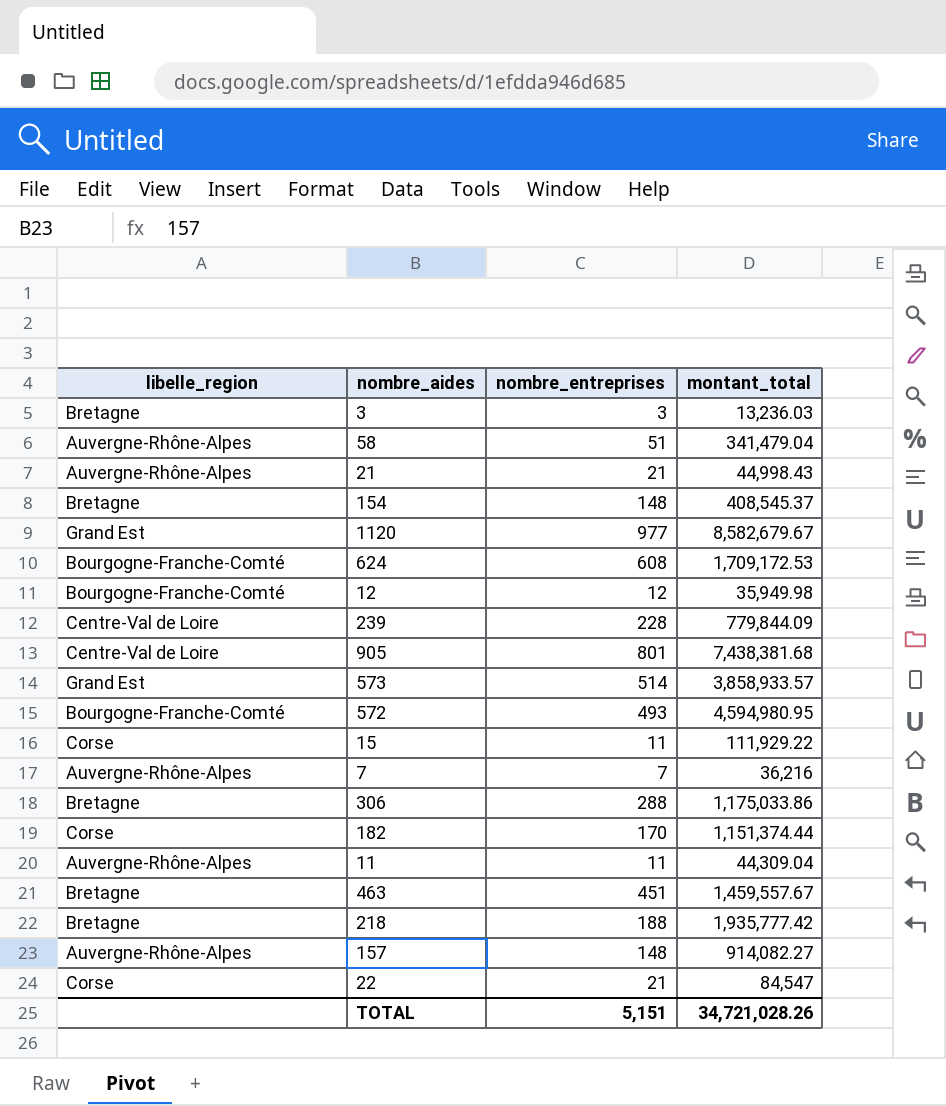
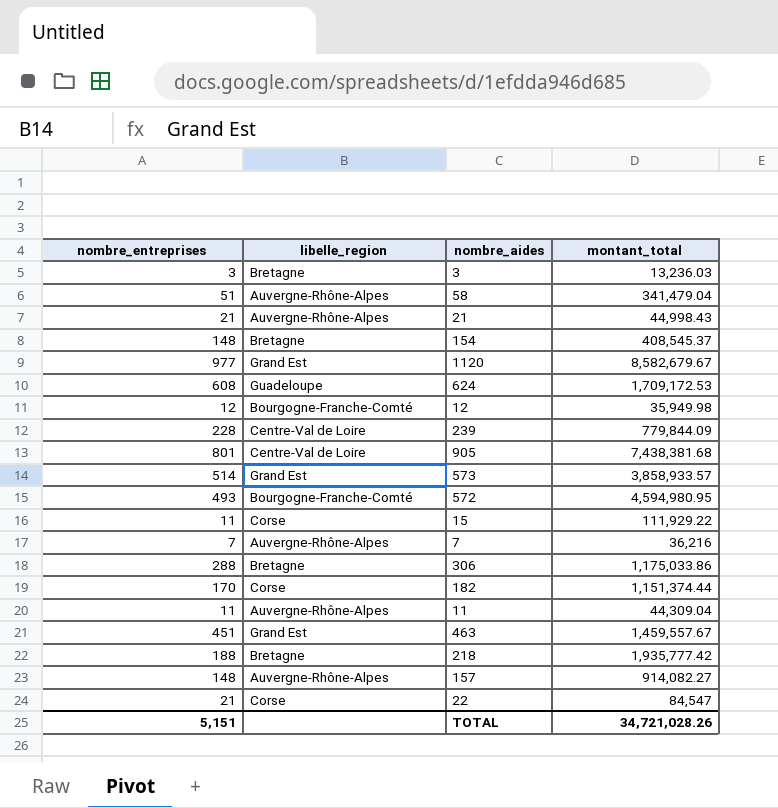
column nombre_entreprises | position: 3 -> 1
624 | libelle_region: Bourgogne-Franche-Comté -> Guadeloupe
463 | libelle_region: Bretagne -> Grand Est

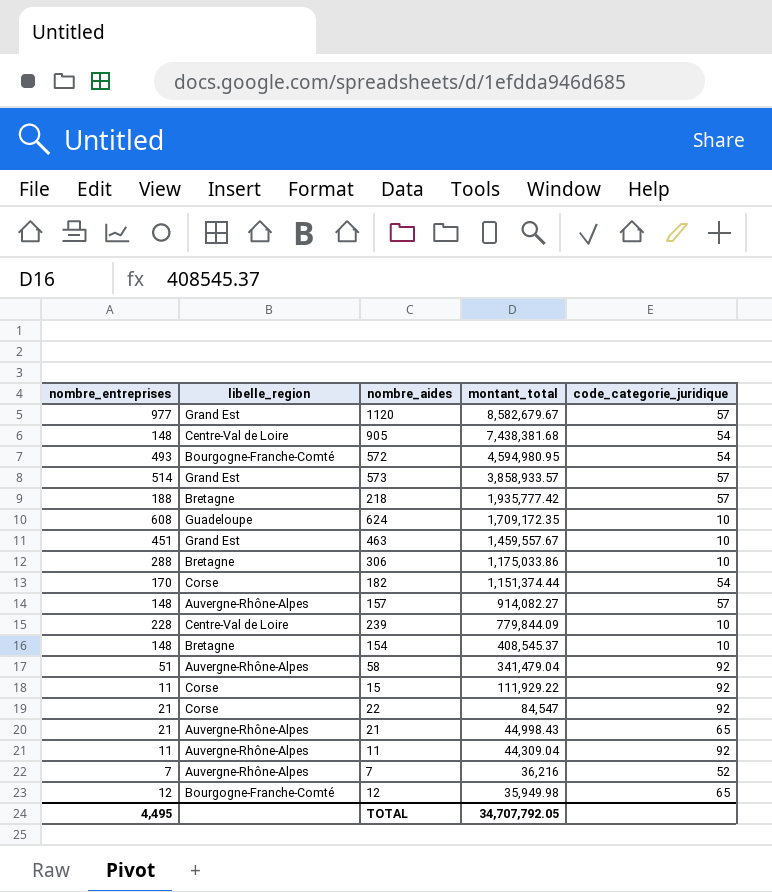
row order: none -> montant_total descending
column code_categorie_juridique | position: none -> 5
row 3: 3 | Bretagne | 13,236.03 -> none
905 | nombre_entreprises: 801 -> 148
624 | montant_total: 1,709,172.53 -> 1,709,172.35
TOTAL | nombre_entreprises: 5,151 -> 4,495
TOTAL | montant_total: 34,721,028.26 -> 34,707,792.05

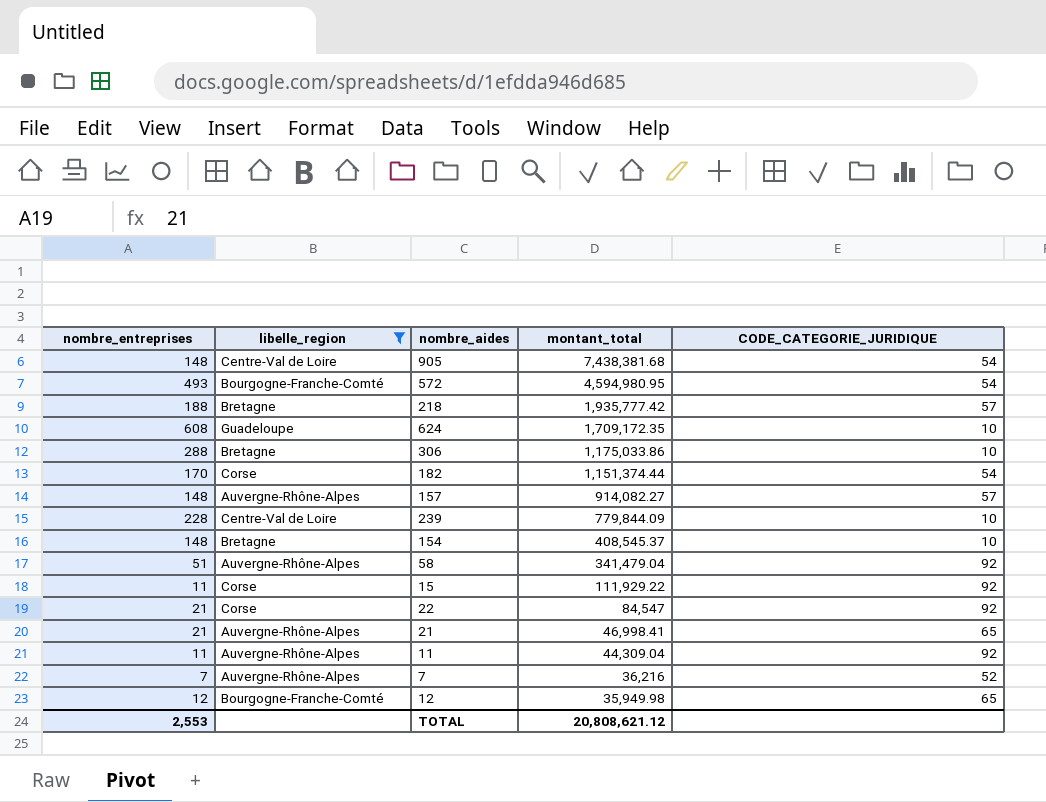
filter: none -> libelle_region != Grand Est
column name: code_categorie_juridique -> CODE_CATEGORIE_JURIDIQUE
21 | montant_total: 44,998.43 -> 46,998.41
TOTAL | nombre_entreprises: 4,495 -> 2,553
TOTAL | montant_total: 34,707,792.05 -> 20,808,621.12

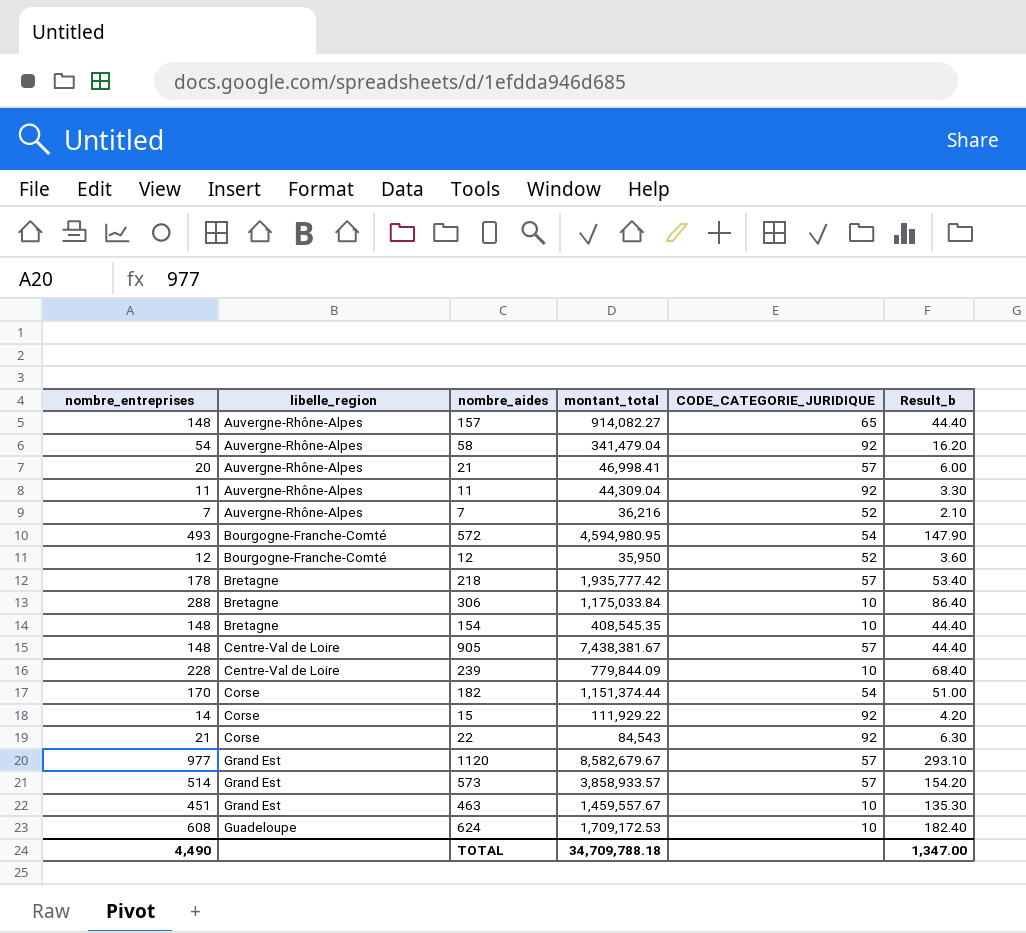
filter: libelle_region != Grand Est -> none
row order: montant_total descending -> libelle_region ascending
column Result_b | formula: none -> [nombre_entreprises] * 0.3
157 | CODE_CATEGORIE_JURIDIQUE: 57 -> 65
58 | nombre_entreprises: 51 -> 54
21 | nombre_entreprises: 21 -> 20
21 | CODE_CATEGORIE_JURIDIQUE: 65 -> 57
12 | montant_total: 35,949.98 -> 35,950
12 | CODE_CATEGORIE_JURIDIQUE: 65 -> 52
218 | nombre_entreprises: 188 -> 178
306 | montant_total: 1,175,033.86 -> 1,175,033.84
154 | montant_total: 408,545.37 -> 408,545.35
905 | montant_total: 7,438,381.68 -> 7,438,381.67
905 | CODE_CATEGORIE_JURIDIQUE: 54 -> 57
15 | nombre_entreprises: 11 -> 14
22 | montant_total: 84,547 -> 84,543
624 | montant_total: 1,709,172.35 -> 1,709,172.53
TOTAL | nombre_entreprises: 2,553 -> 4,490
TOTAL | montant_total: 20,808,621.12 -> 34,709,788.18

